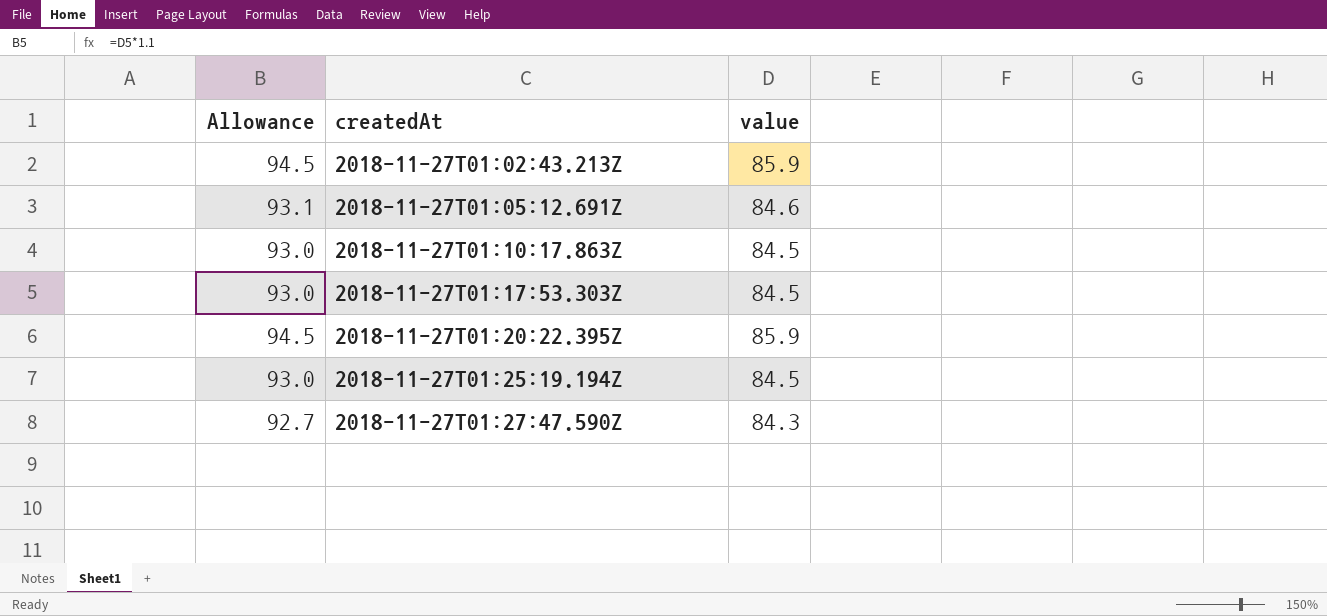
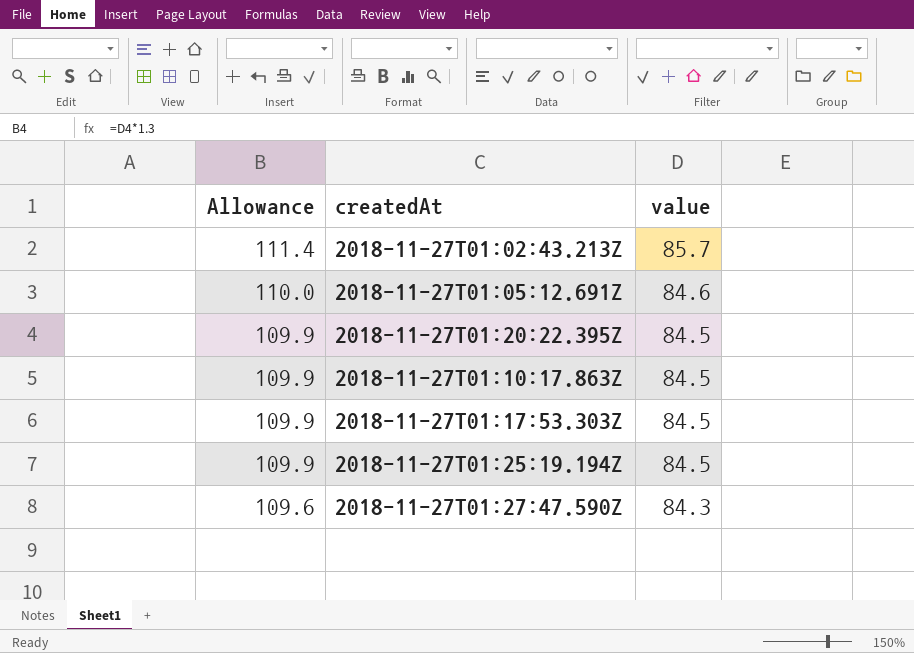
row order: createdAt ascending -> Allowance descending
column Allowance | formula: [value] * 1.1 -> [value] * 1.3
2018-11-27T01:02:43.213Z | value: 85.9 -> 85.7
2018-11-27T01:20:22.395Z | value: 85.9 -> 84.5

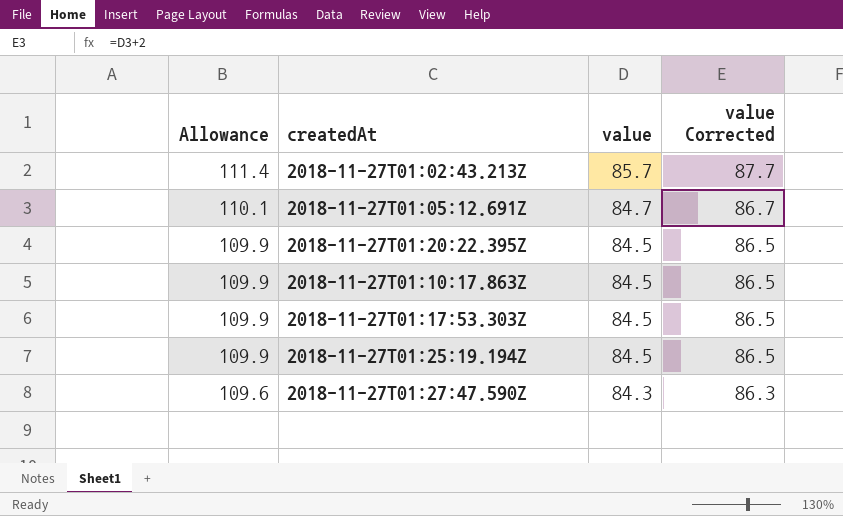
column value Corrected | formula: none -> [value] + 2
2018-11-27T01:05:12.691Z | Allowance: 110.0 -> 110.1
2018-11-27T01:05:12.691Z | value: 84.6 -> 84.7

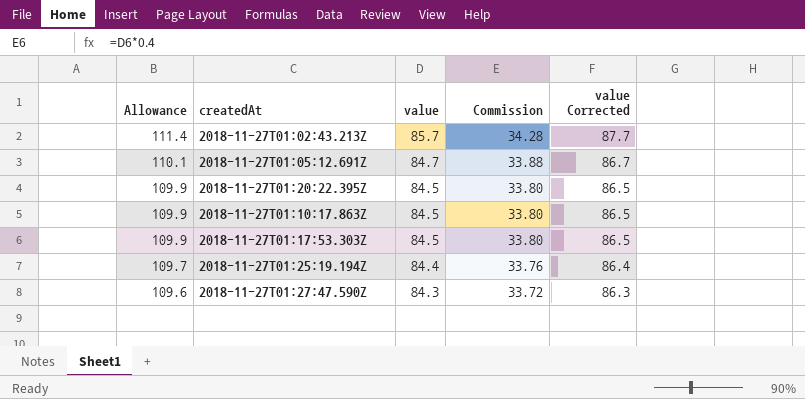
column Commission | formula: none -> [value] * 0.4
2018-11-27T01:25:19.194Z | Allowance: 109.9 -> 109.7
2018-11-27T01:25:19.194Z | value: 84.5 -> 84.4
2018-11-27T01:25:19.194Z | value Corrected: 86.5 -> 86.4

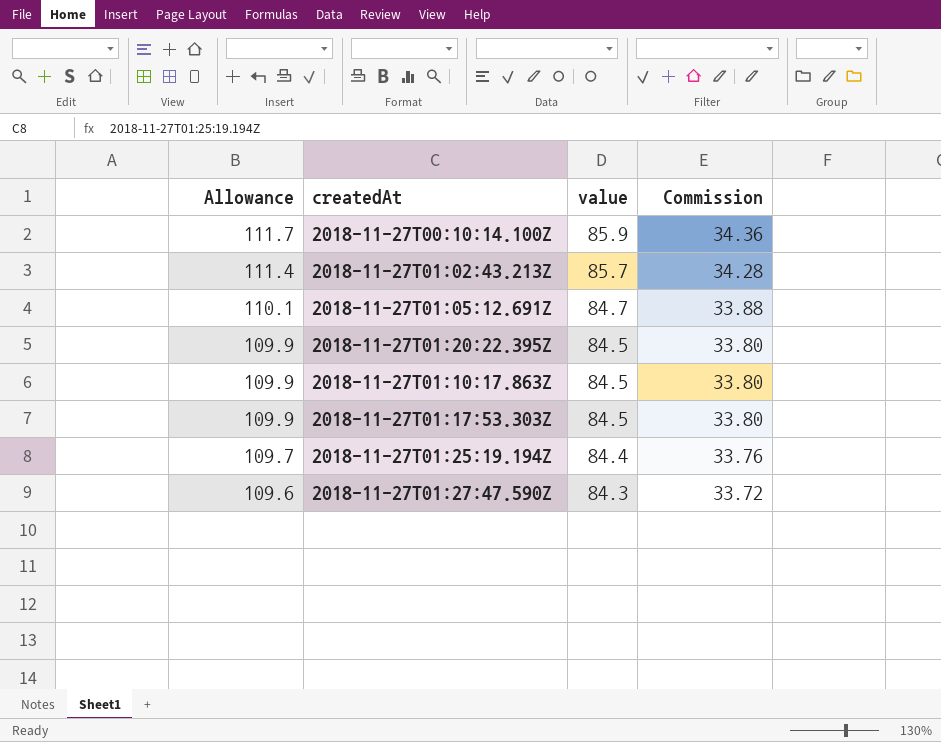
column value Corrected | formula: [value] + 2 -> none
row 2018-11-27T00:10:14.100Z: none -> 111.7 | 85.9 | 34.36

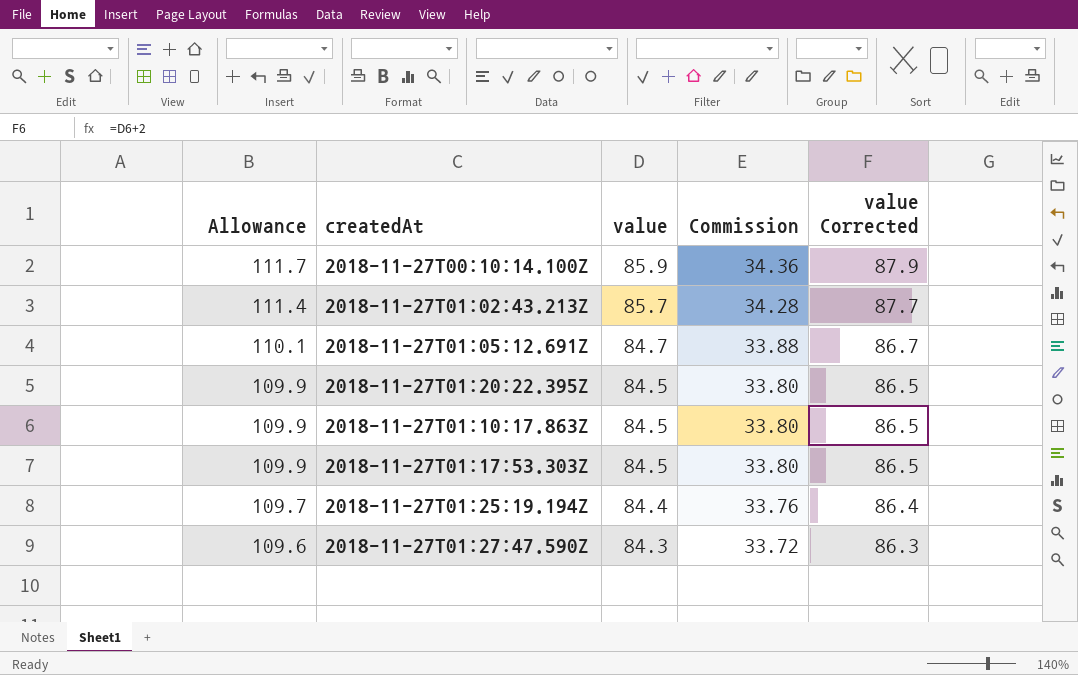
column value Corrected | formula: none -> [value] + 2

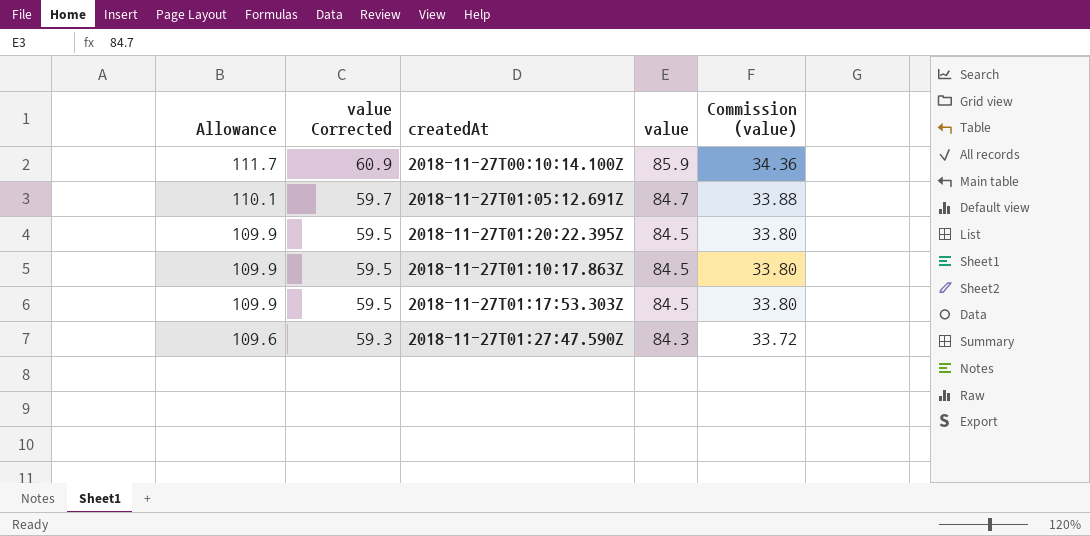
column value Corrected | formula: [value] + 2 -> [value] - 25
column value Corrected | position: 5 -> 2
column name: Commission -> Commission (value)
row 2018-11-27T01:02:43.213Z: 111.4 | 85.7 | 34.28 | 87.7 -> none
row 2018-11-27T01:25:19.194Z: 109.7 | 84.4 | 33.76 | 86.4 -> none

